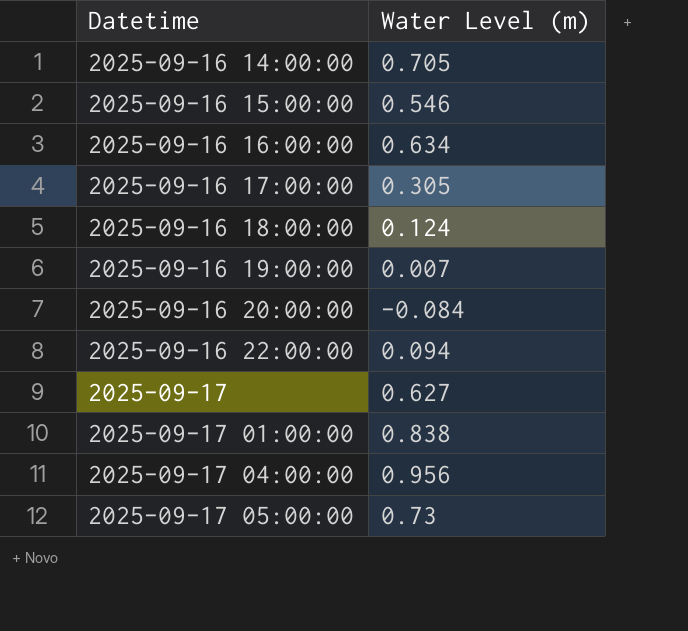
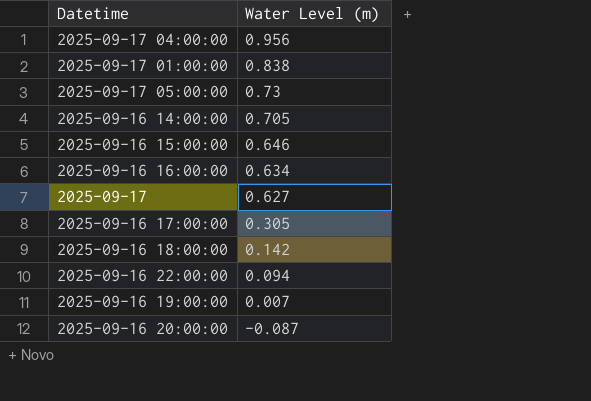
row order: Datetime ascending -> Water Level (m) descending
2025-09-16 15:00:00 | Water Level (m): 0.546 -> 0.646
2025-09-16 18:00:00 | Water Level (m): 0.124 -> 0.142
2025-09-16 20:00:00 | Water Level (m): -0.084 -> -0.087

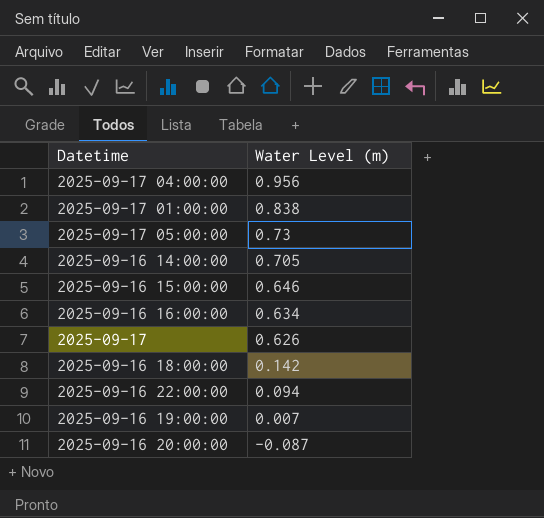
row 2025-09-16 17:00:00: 0.305 -> none
2025-09-17 | Water Level (m): 0.627 -> 0.626

